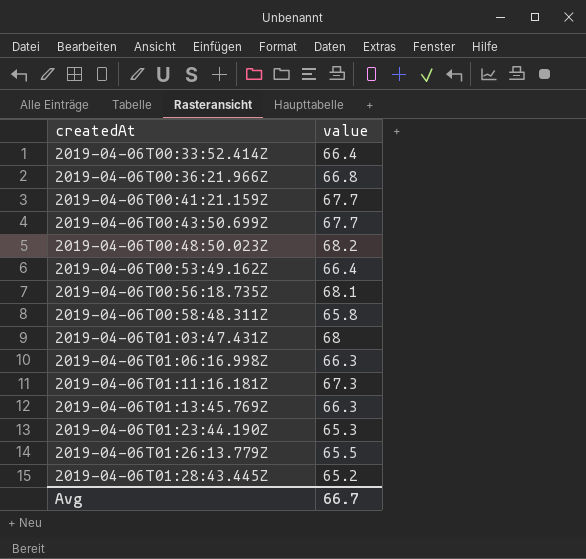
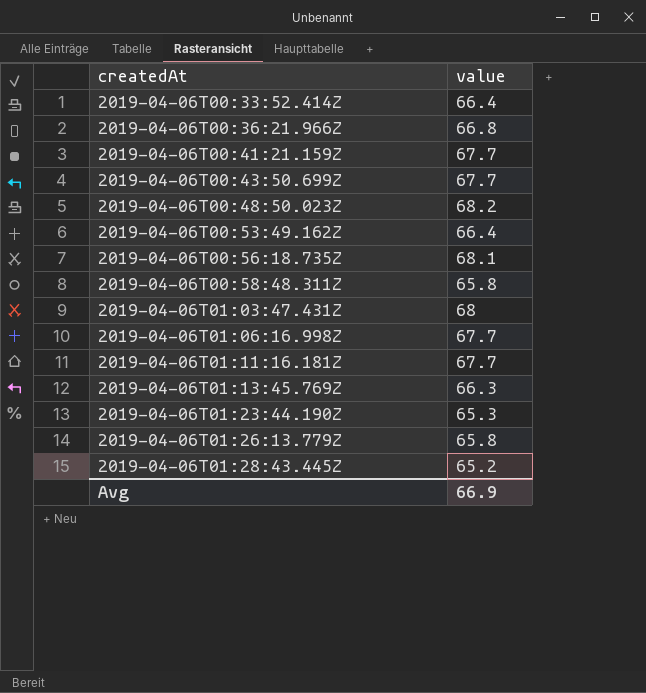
2019-04-06T01:06:16.998Z | value: 66.3 -> 67.7
2019-04-06T01:11:16.181Z | value: 67.3 -> 67.7
2019-04-06T01:26:13.779Z | value: 65.5 -> 65.8
Avg | value: 66.7 -> 66.9

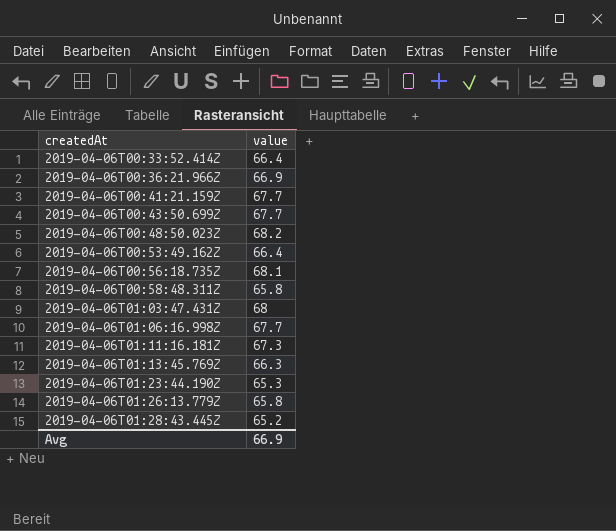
2019-04-06T00:36:21.966Z | value: 66.8 -> 66.9
2019-04-06T01:11:16.181Z | value: 67.7 -> 67.3

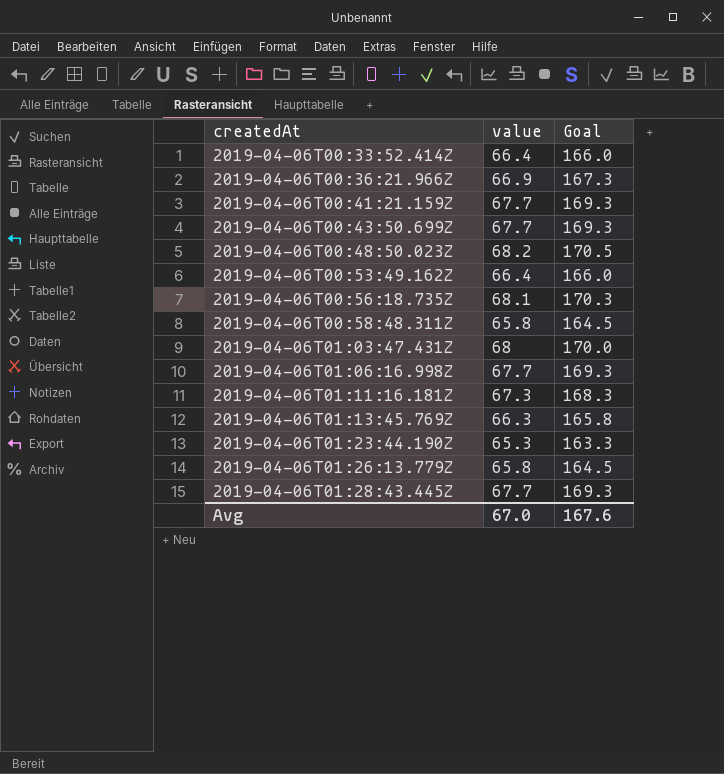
column Goal | formula: none -> [value] * 2.5
2019-04-06T01:28:43.445Z | value: 65.2 -> 67.7
Avg | value: 66.9 -> 67.0

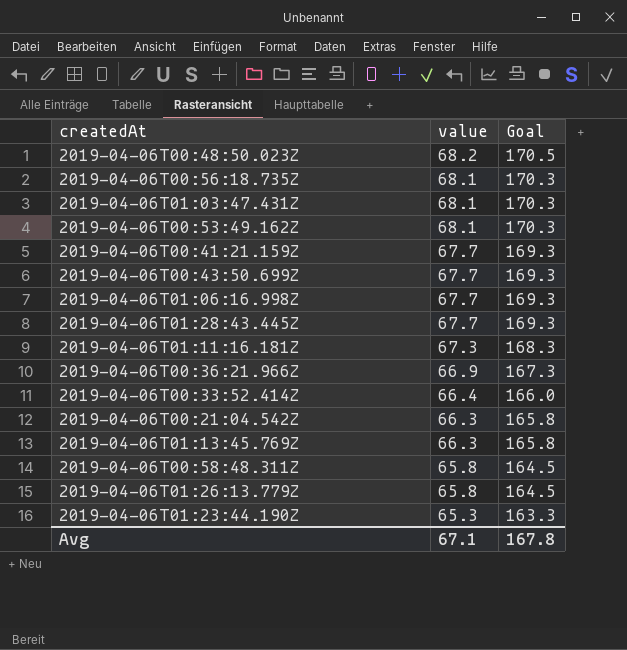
row order: createdAt ascending -> value descending
2019-04-06T01:03:47.431Z | value: 68 -> 68.1
2019-04-06T01:03:47.431Z | Goal: 170.0 -> 170.3
2019-04-06T00:53:49.162Z | value: 66.4 -> 68.1
2019-04-06T00:53:49.162Z | Goal: 166.0 -> 170.3
row 2019-04-06T00:21:04.542Z: none -> 66.3 | 165.8
Avg | value: 67.0 -> 67.1
Avg | Goal: 167.6 -> 167.8

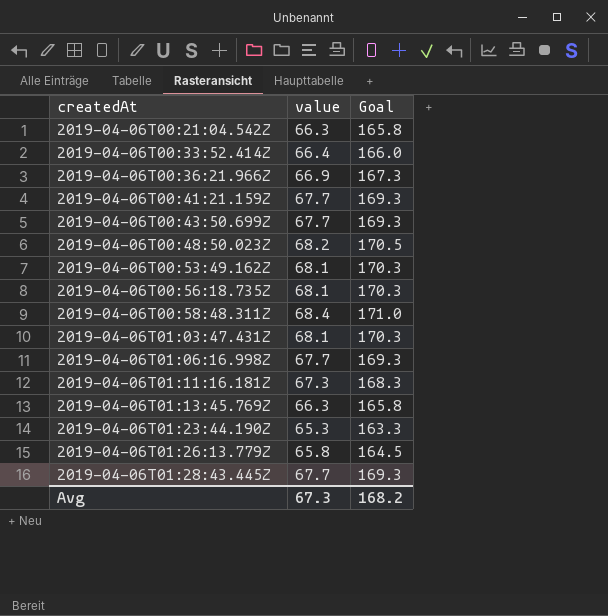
row order: value descending -> createdAt ascending
2019-04-06T00:58:48.311Z | value: 65.8 -> 68.4
2019-04-06T00:58:48.311Z | Goal: 164.5 -> 171.0
Avg | value: 67.1 -> 67.3
Avg | Goal: 167.8 -> 168.2

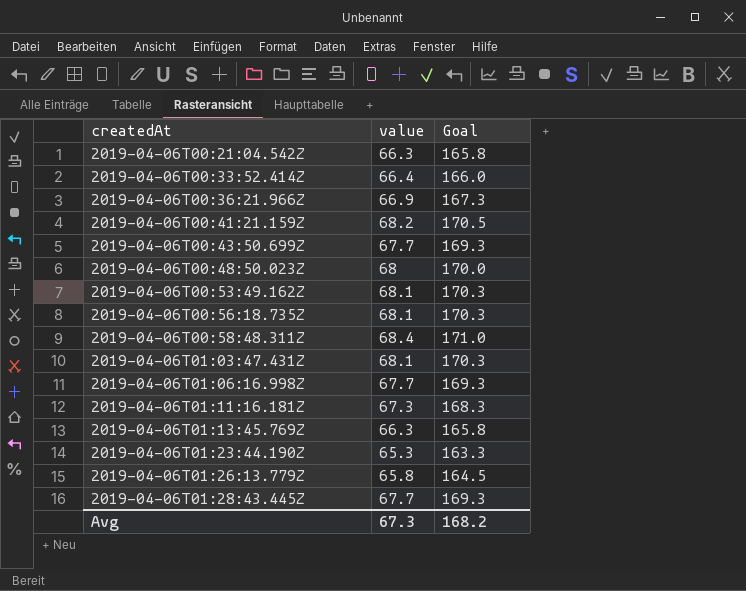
2019-04-06T00:41:21.159Z | value: 67.7 -> 68.2
2019-04-06T00:41:21.159Z | Goal: 169.3 -> 170.5
2019-04-06T00:48:50.023Z | value: 68.2 -> 68
2019-04-06T00:48:50.023Z | Goal: 170.5 -> 170.0

